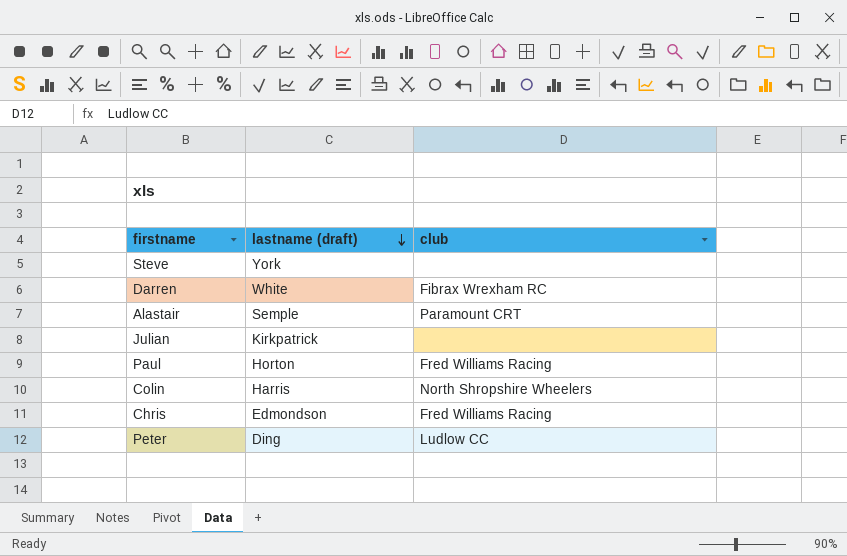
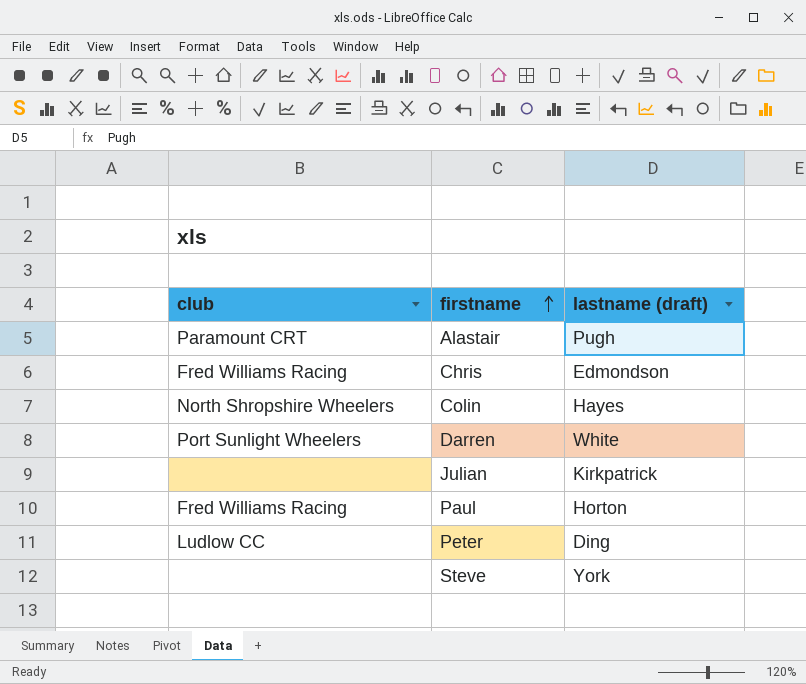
row order: lastname (draft) descending -> firstname ascending
column club | position: 3 -> 1
Alastair | lastname (draft): Semple -> Pugh
Colin | lastname (draft): Harris -> Hayes
Darren | club: Fibrax Wrexham RC -> Port Sunlight Wheelers

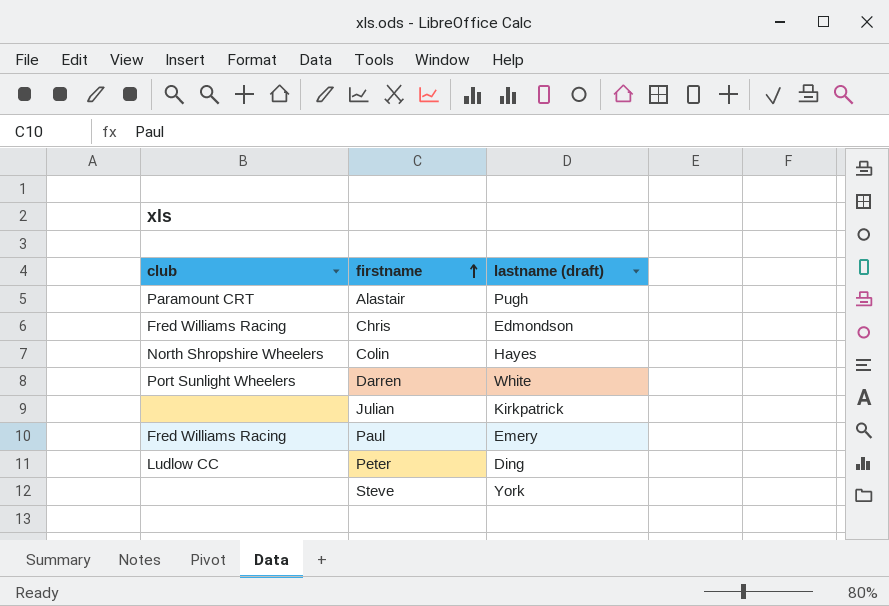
Paul | lastname (draft): Horton -> Emery

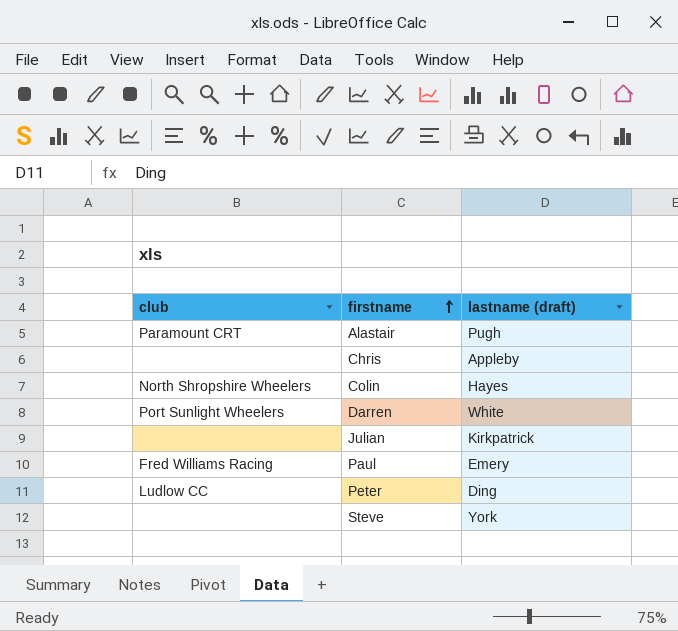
Chris | club: Fred Williams Racing -> none
Chris | lastname (draft): Edmondson -> Appleby

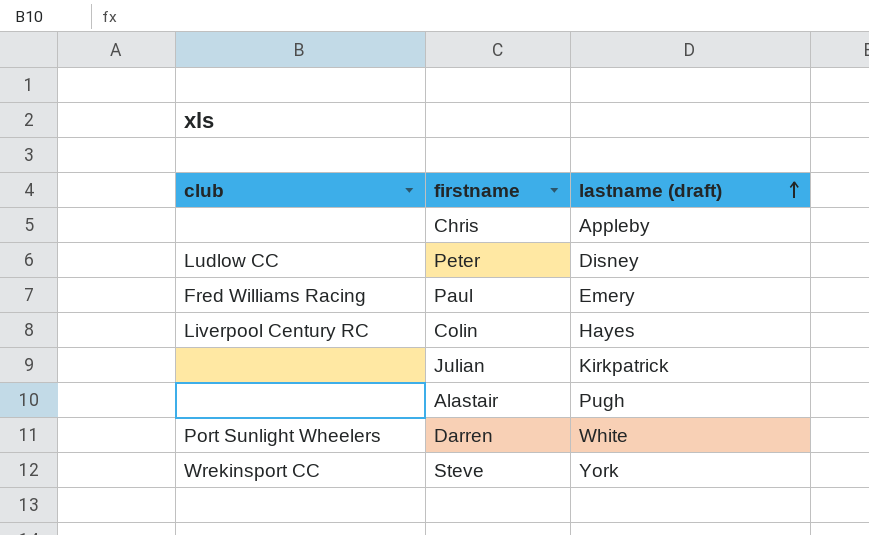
row order: firstname ascending -> lastname (draft) ascending
Peter | lastname (draft): Ding -> Disney
Colin | club: North Shropshire Wheelers -> Liverpool Century RC
Alastair | club: Paramount CRT -> none
Steve | club: none -> Wrekinsport CC

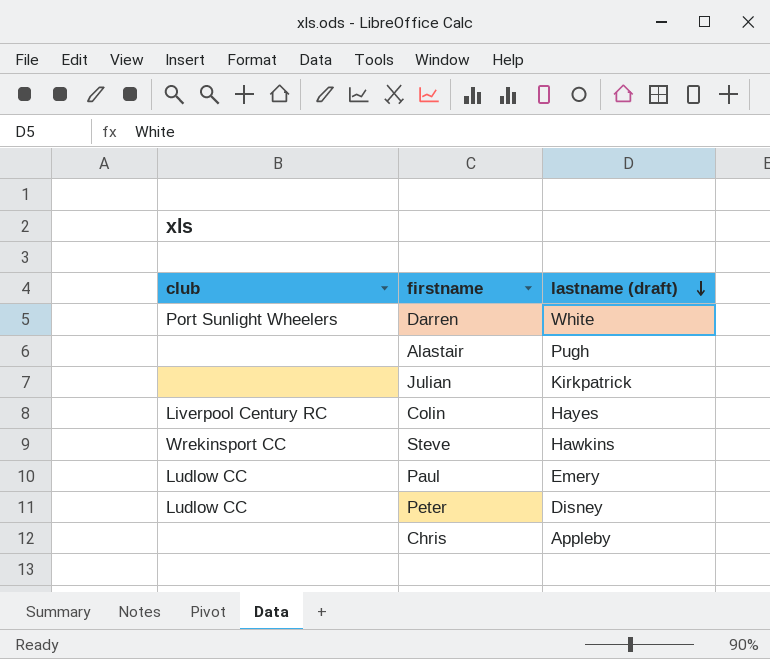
row order: lastname (draft) ascending -> lastname (draft) descending
Steve | lastname (draft): York -> Hawkins
Paul | club: Fred Williams Racing -> Ludlow CC

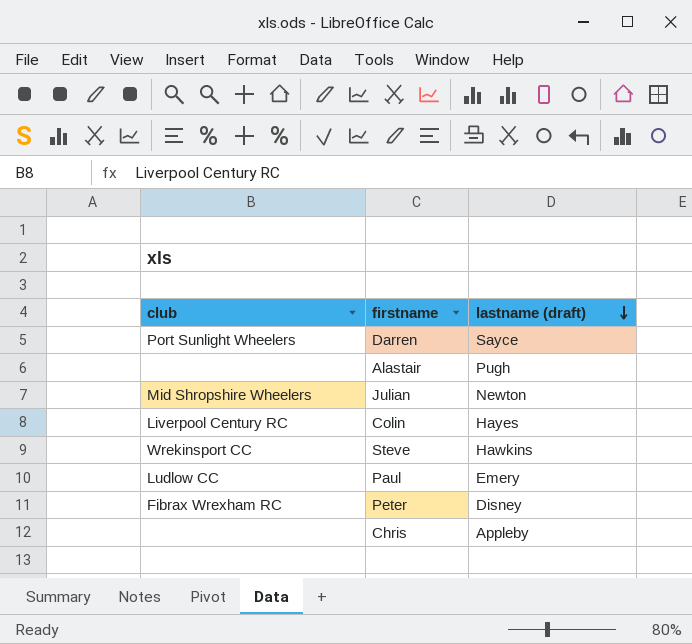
Darren | lastname (draft): White -> Sayce
Julian | club: none -> Mid Shropshire Wheelers
Julian | lastname (draft): Kirkpatrick -> Newton
Peter | club: Ludlow CC -> Fibrax Wrexham RC

